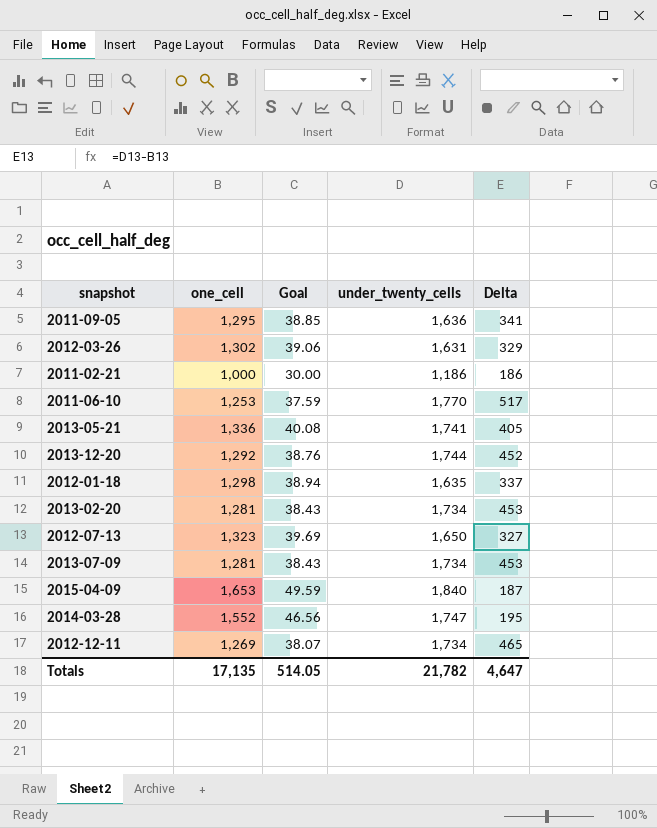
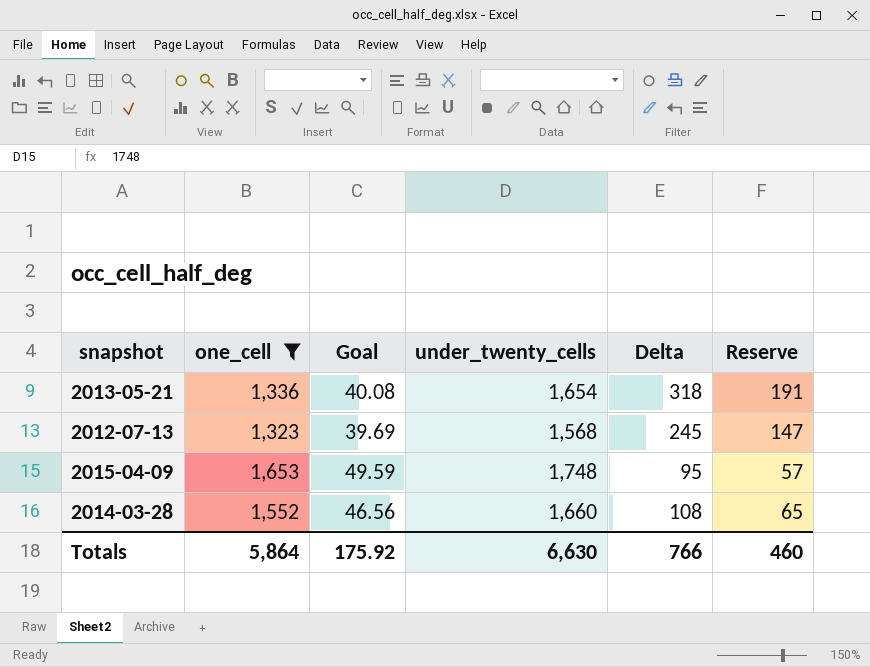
filter: none -> one_cell >= 1,323
column Reserve | formula: none -> [Delta] * 0.6
2013-05-21 | under_twenty_cells: 1,741 -> 1,654
2013-05-21 | Delta: 405 -> 318
2012-07-13 | under_twenty_cells: 1,650 -> 1,568
2012-07-13 | Delta: 327 -> 245
2015-04-09 | under_twenty_cells: 1,840 -> 1,748
2015-04-09 | Delta: 187 -> 95
2014-03-28 | under_twenty_cells: 1,747 -> 1,660
2014-03-28 | Delta: 195 -> 108
Totals | one_cell: 17,135 -> 5,864
Totals | Goal: 514.05 -> 175.92
Totals | under_twenty_cells: 21,782 -> 6,630
Totals | Delta: 4,647 -> 766

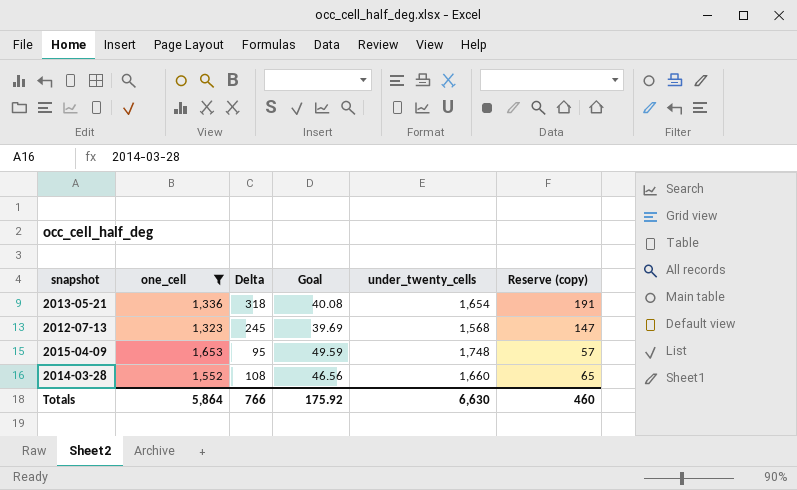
column Delta | position: 5 -> 3
column name: Reserve -> Reserve (copy)

